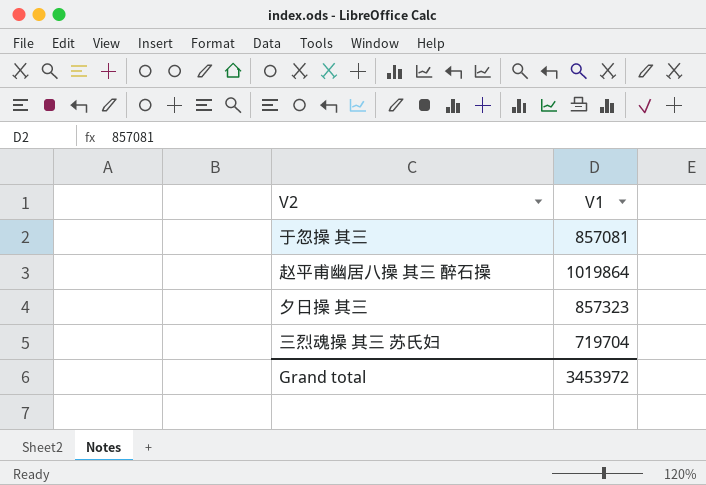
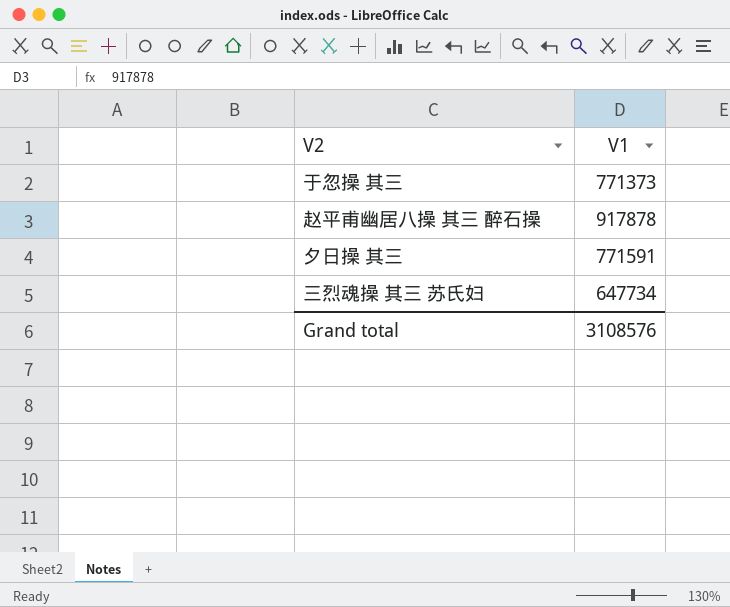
于忽操 其三 | V1: 857081 -> 771373
赵平甫幽居八操 其三 醉石操 | V1: 1019864 -> 917878
夕日操 其三 | V1: 857323 -> 771591
三烈魂操 其三 苏氏妇 | V1: 719704 -> 647734
Grand total | V1: 3453972 -> 3108576

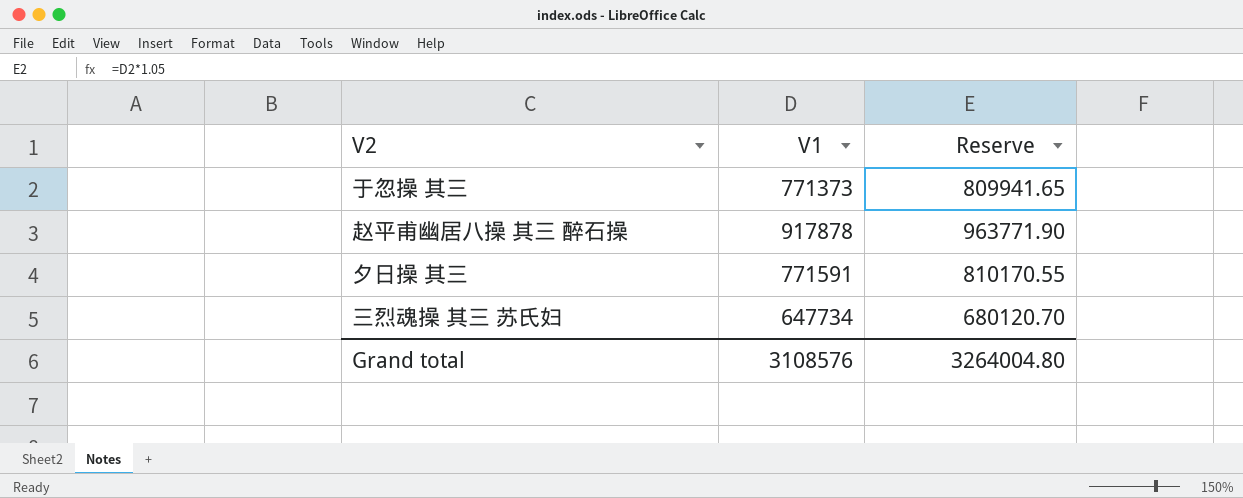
column Reserve | formula: none -> [V1] * 1.05

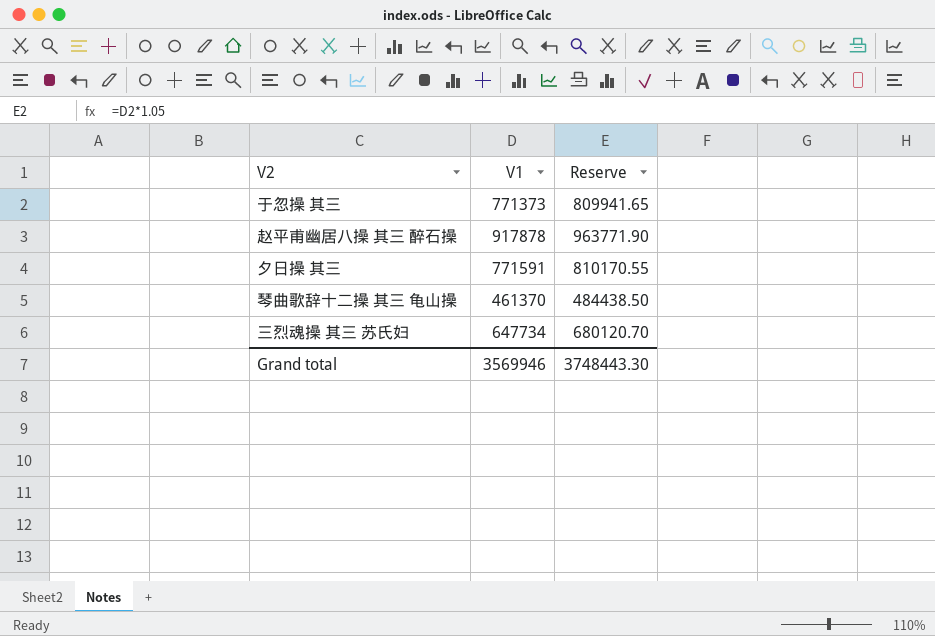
row 琴曲歌辞十二操 其三 龟山操: none -> 461370 | 484438.50
Grand total | V1: 3108576 -> 3569946
Grand total | Reserve: 3264004.80 -> 3748443.30

